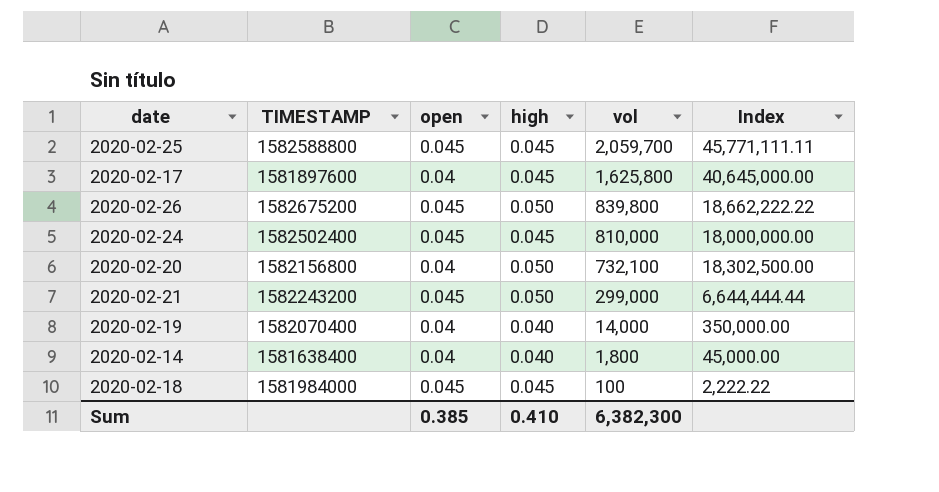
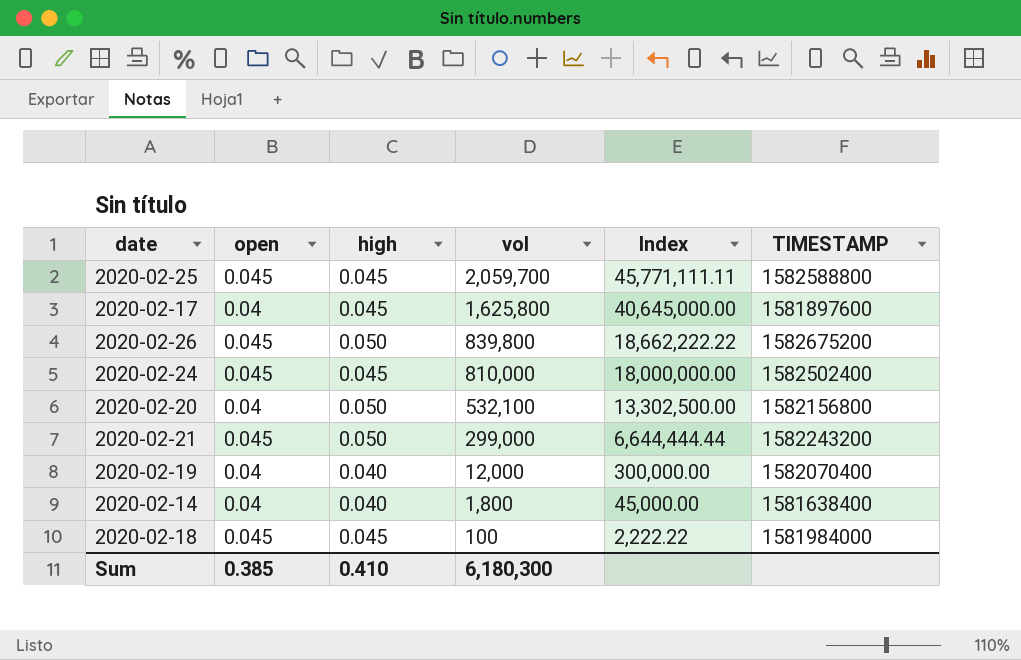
column TIMESTAMP | position: 2 -> 6
2020-02-20 | vol: 732,100 -> 532,100
2020-02-20 | Index: 18,302,500.00 -> 13,302,500.00
2020-02-19 | vol: 14,000 -> 12,000
2020-02-19 | Index: 350,000.00 -> 300,000.00
Sum | vol: 6,382,300 -> 6,180,300

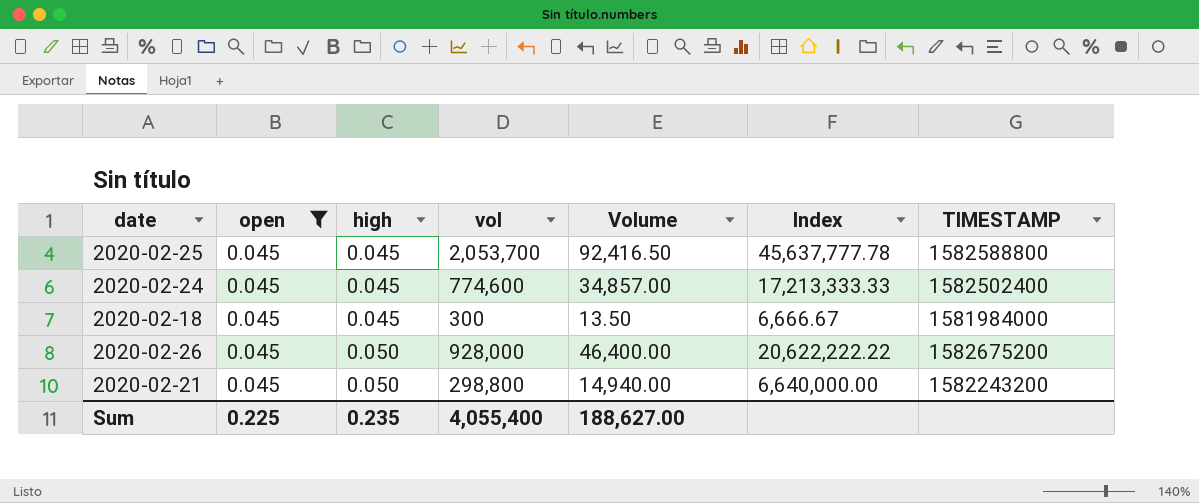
filter: none -> open = 0.045
row order: vol descending -> high ascending
column Volume | formula: none -> [high] * [vol]
2020-02-25 | vol: 2,059,700 -> 2,053,700
2020-02-25 | Index: 45,771,111.11 -> 45,637,777.78
2020-02-24 | vol: 810,000 -> 774,600
2020-02-24 | Index: 18,000,000.00 -> 17,213,333.33
2020-02-18 | vol: 100 -> 300
2020-02-18 | Index: 2,222.22 -> 6,666.67
2020-02-26 | vol: 839,800 -> 928,000
2020-02-26 | Index: 18,662,222.22 -> 20,622,222.22
2020-02-21 | vol: 299,000 -> 298,800
2020-02-21 | Index: 6,644,444.44 -> 6,640,000.00
Sum | open: 0.385 -> 0.225
Sum | high: 0.410 -> 0.235
Sum | vol: 6,180,300 -> 4,055,400

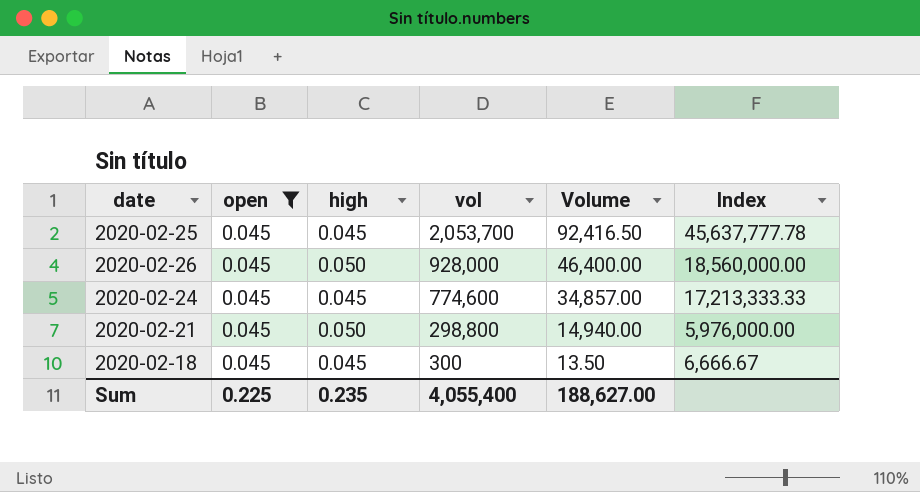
row order: high ascending -> vol descending
column TIMESTAMP | position: 7 -> none
column Index | formula: [vol] / [open] -> [vol] / [high]

